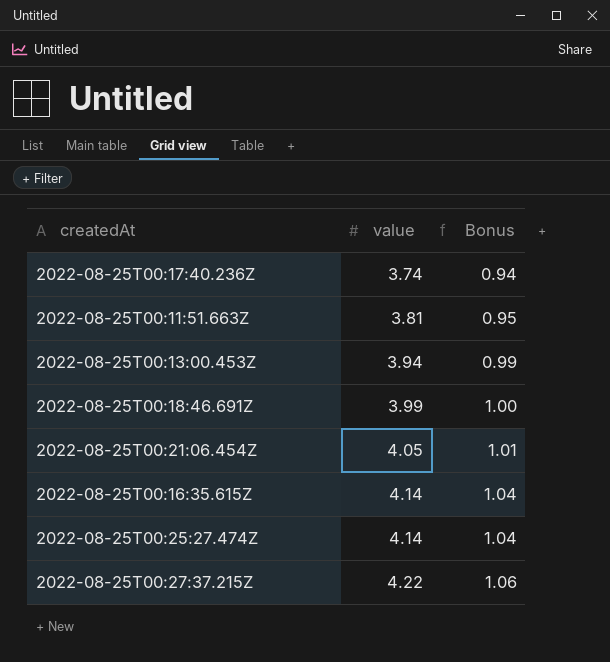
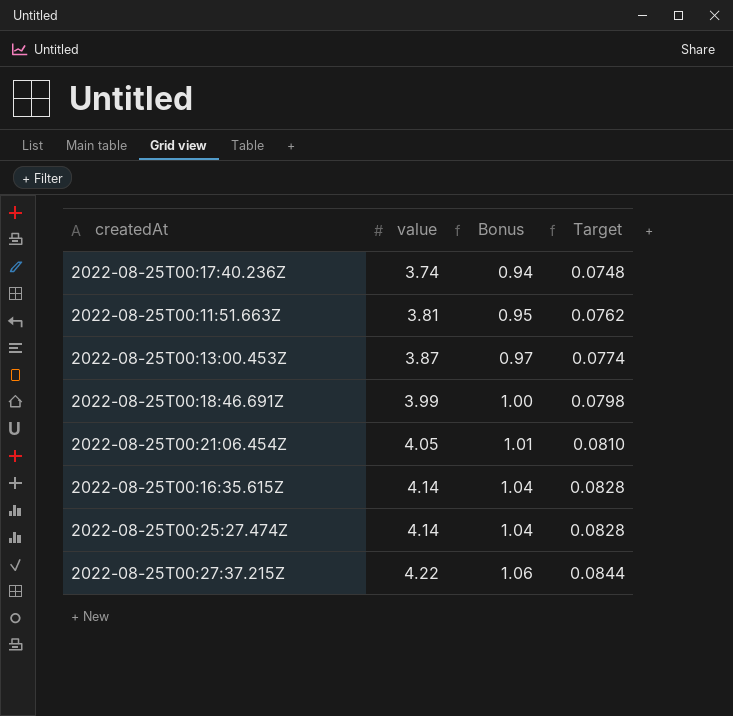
column Target | formula: none -> [value] * 0.02
2022-08-25T00:13:00.453Z | value: 3.94 -> 3.87
2022-08-25T00:13:00.453Z | Bonus: 0.99 -> 0.97

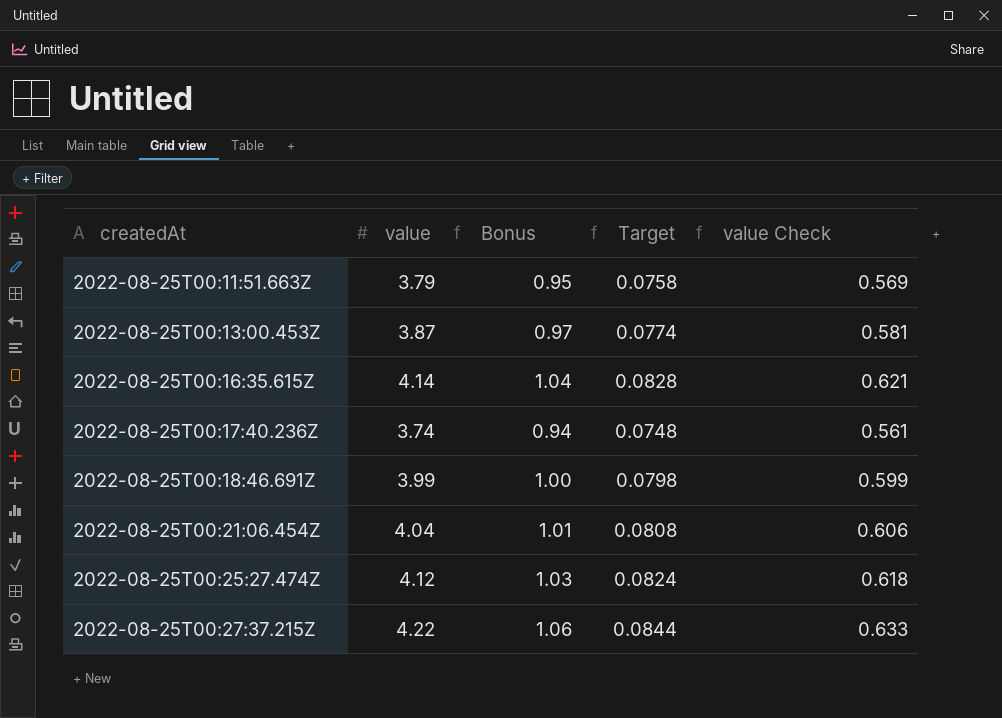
row order: value ascending -> createdAt ascending
column value Check | formula: none -> [value] * 0.15
2022-08-25T00:11:51.663Z | value: 3.81 -> 3.79
2022-08-25T00:11:51.663Z | Target: 0.0762 -> 0.0758
2022-08-25T00:21:06.454Z | value: 4.05 -> 4.04
2022-08-25T00:21:06.454Z | Target: 0.0810 -> 0.0808
2022-08-25T00:25:27.474Z | value: 4.14 -> 4.12
2022-08-25T00:25:27.474Z | Bonus: 1.04 -> 1.03
2022-08-25T00:25:27.474Z | Target: 0.0828 -> 0.0824

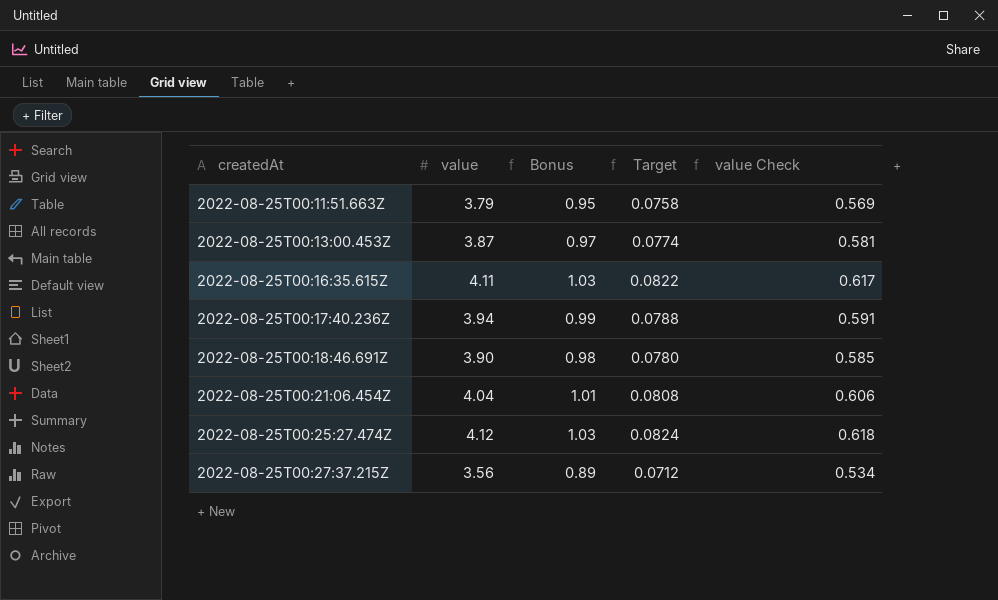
2022-08-25T00:16:35.615Z | value: 4.14 -> 4.11
2022-08-25T00:16:35.615Z | Bonus: 1.04 -> 1.03
2022-08-25T00:16:35.615Z | Target: 0.0828 -> 0.0822
2022-08-25T00:16:35.615Z | value Check: 0.621 -> 0.617
2022-08-25T00:17:40.236Z | value: 3.74 -> 3.94
2022-08-25T00:17:40.236Z | Bonus: 0.94 -> 0.99
2022-08-25T00:17:40.236Z | Target: 0.0748 -> 0.0788
2022-08-25T00:17:40.236Z | value Check: 0.561 -> 0.591
2022-08-25T00:18:46.691Z | value: 3.99 -> 3.90
2022-08-25T00:18:46.691Z | Bonus: 1.00 -> 0.98
2022-08-25T00:18:46.691Z | Target: 0.0798 -> 0.0780
2022-08-25T00:18:46.691Z | value Check: 0.599 -> 0.585
2022-08-25T00:27:37.215Z | value: 4.22 -> 3.56
2022-08-25T00:27:37.215Z | Bonus: 1.06 -> 0.89
2022-08-25T00:27:37.215Z | Target: 0.0844 -> 0.0712
2022-08-25T00:27:37.215Z | value Check: 0.633 -> 0.534

